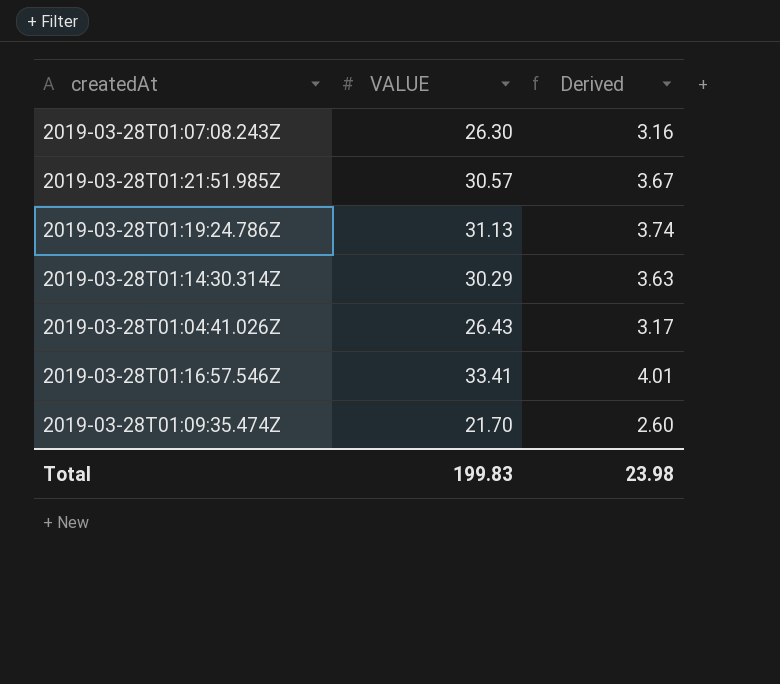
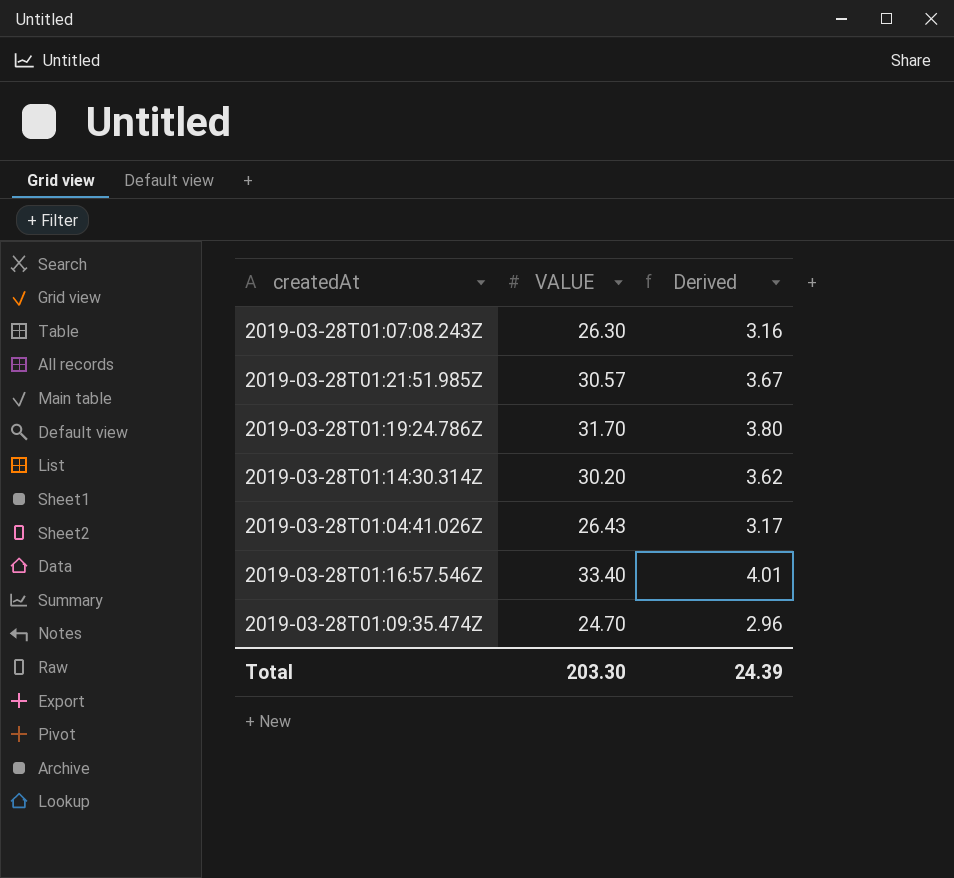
2019-03-28T01:19:24.786Z | VALUE: 31.13 -> 31.70
2019-03-28T01:19:24.786Z | Derived: 3.74 -> 3.80
2019-03-28T01:14:30.314Z | VALUE: 30.29 -> 30.20
2019-03-28T01:14:30.314Z | Derived: 3.63 -> 3.62
2019-03-28T01:16:57.546Z | VALUE: 33.41 -> 33.40
2019-03-28T01:09:35.474Z | VALUE: 21.70 -> 24.70
2019-03-28T01:09:35.474Z | Derived: 2.60 -> 2.96
Total | VALUE: 199.83 -> 203.30
Total | Derived: 23.98 -> 24.39

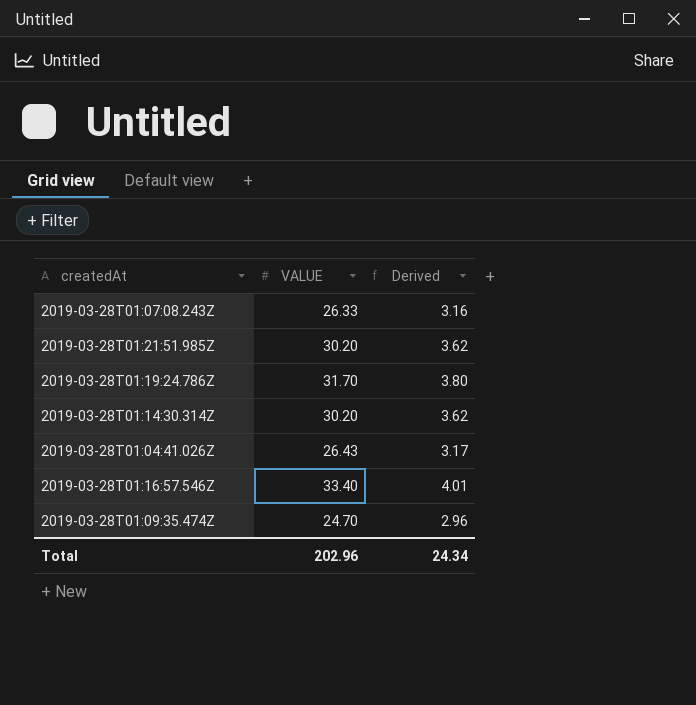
2019-03-28T01:07:08.243Z | VALUE: 26.30 -> 26.33
2019-03-28T01:21:51.985Z | VALUE: 30.57 -> 30.20
2019-03-28T01:21:51.985Z | Derived: 3.67 -> 3.62
Total | VALUE: 203.30 -> 202.96
Total | Derived: 24.39 -> 24.34

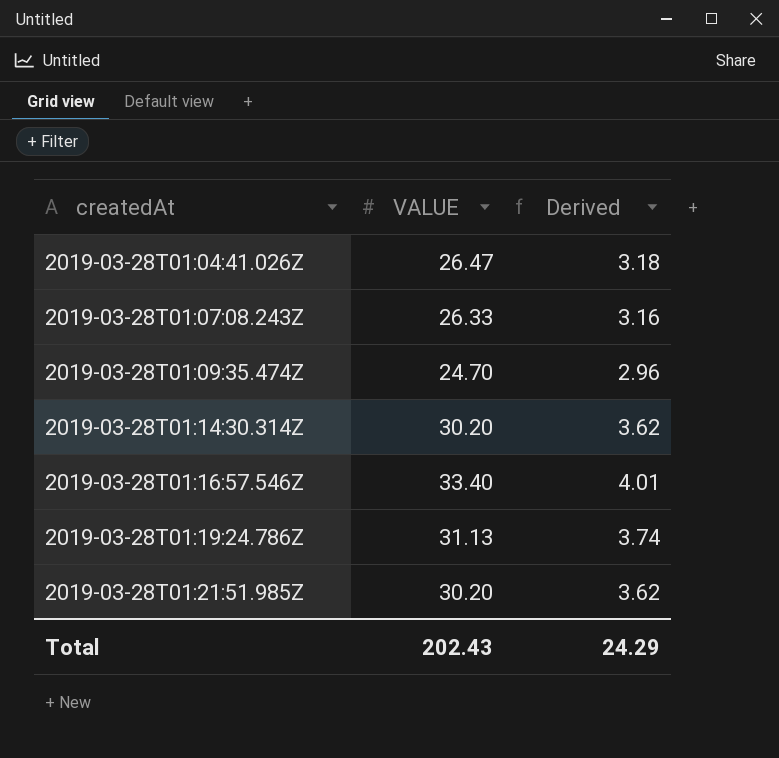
row order: none -> createdAt ascending
2019-03-28T01:04:41.026Z | VALUE: 26.43 -> 26.47
2019-03-28T01:04:41.026Z | Derived: 3.17 -> 3.18
2019-03-28T01:19:24.786Z | VALUE: 31.70 -> 31.13
2019-03-28T01:19:24.786Z | Derived: 3.80 -> 3.74
Total | VALUE: 202.96 -> 202.43
Total | Derived: 24.34 -> 24.29

